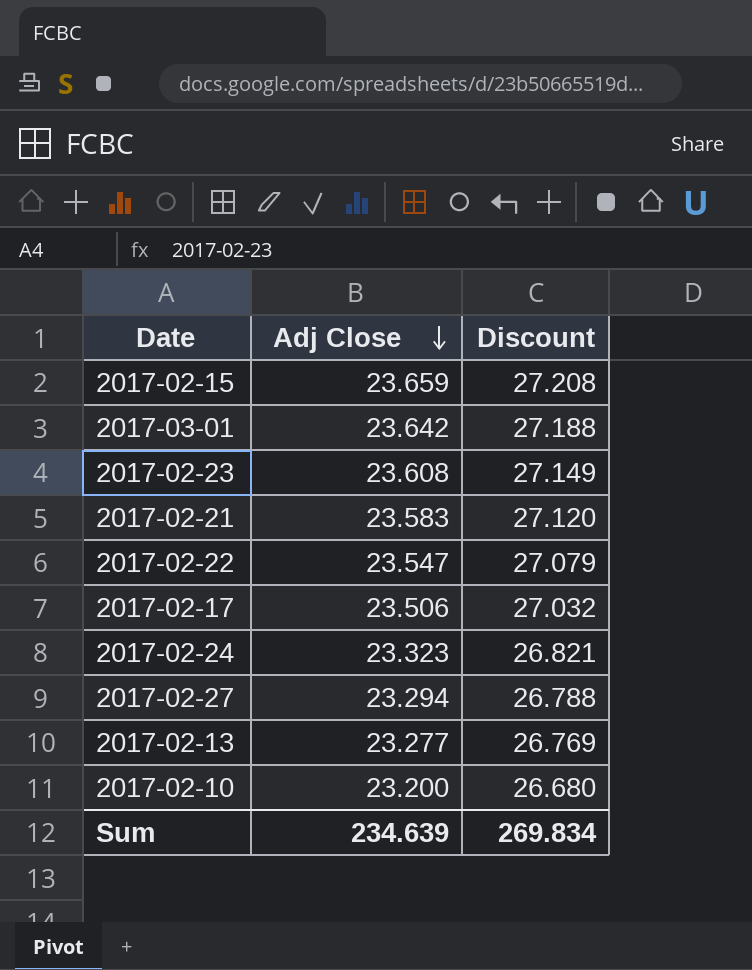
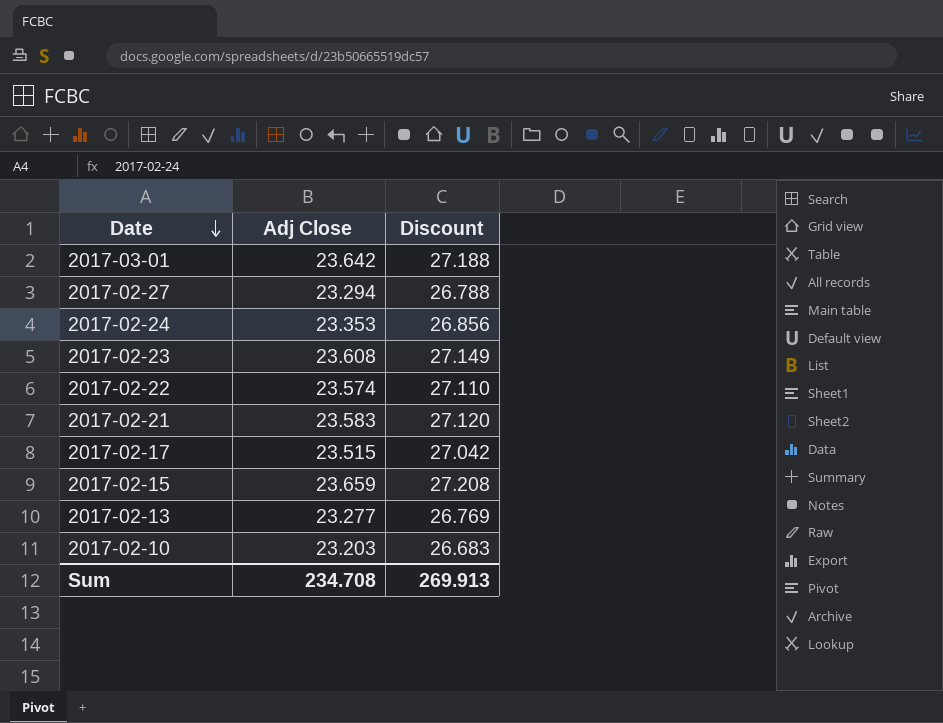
row order: Adj Close descending -> Date descending
2017-02-24 | Adj Close: 23.323 -> 23.353
2017-02-24 | Discount: 26.821 -> 26.856
2017-02-22 | Adj Close: 23.547 -> 23.574
2017-02-22 | Discount: 27.079 -> 27.110
2017-02-17 | Adj Close: 23.506 -> 23.515
2017-02-17 | Discount: 27.032 -> 27.042
2017-02-10 | Adj Close: 23.200 -> 23.203
2017-02-10 | Discount: 26.680 -> 26.683
Sum | Adj Close: 234.639 -> 234.708
Sum | Discount: 269.834 -> 269.913

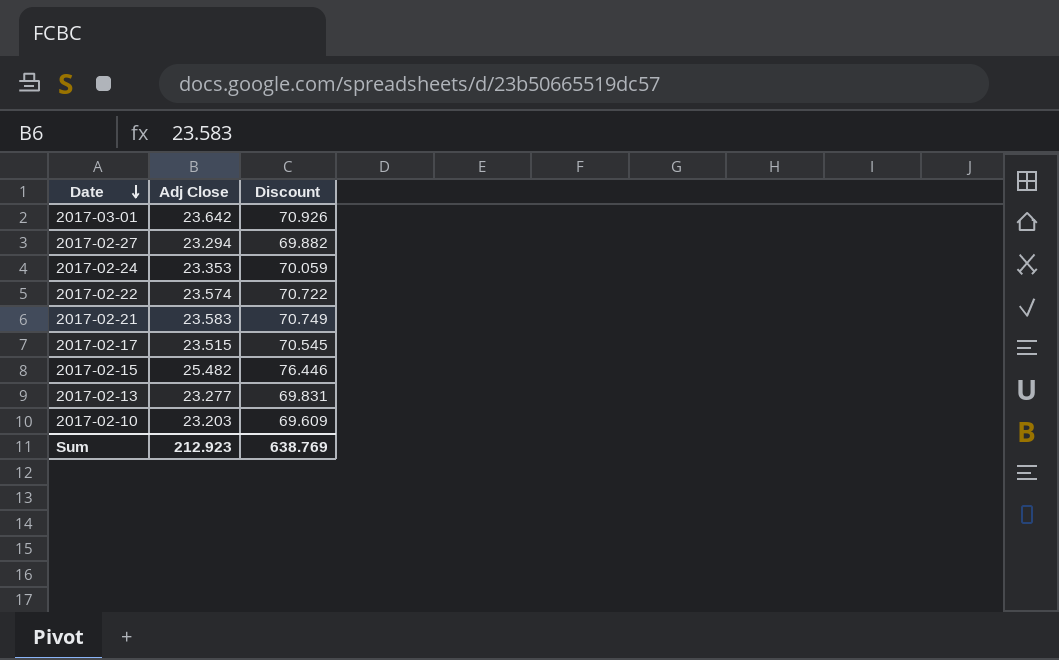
column Discount | formula: [Adj Close] * 1.15 -> [Adj Close] * 3
row 2017-02-23: 23.608 | 27.149 -> none
2017-02-15 | Adj Close: 23.659 -> 25.482
Sum | Adj Close: 234.708 -> 212.923
Sum | Discount: 269.913 -> 638.769

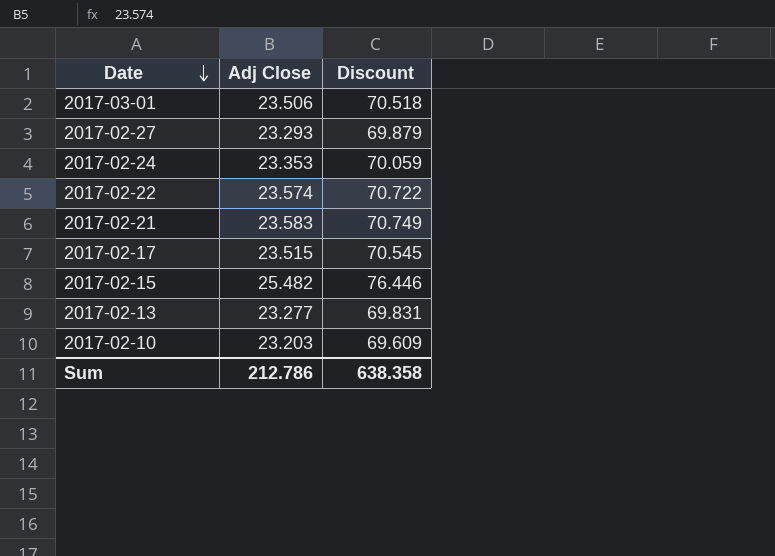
2017-03-01 | Adj Close: 23.642 -> 23.506
2017-03-01 | Discount: 70.926 -> 70.518
2017-02-27 | Adj Close: 23.294 -> 23.293
2017-02-27 | Discount: 69.882 -> 69.879
Sum | Adj Close: 212.923 -> 212.786
Sum | Discount: 638.769 -> 638.358

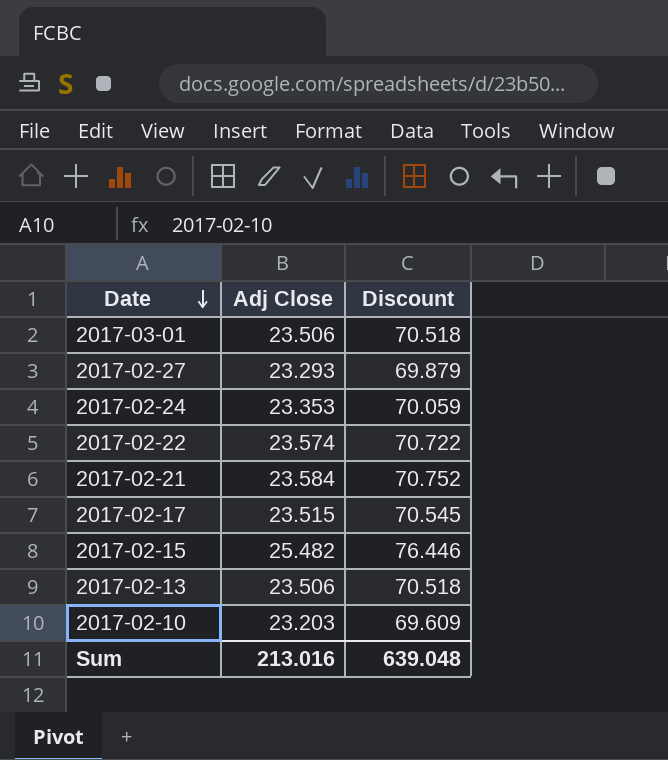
2017-02-21 | Adj Close: 23.583 -> 23.584
2017-02-21 | Discount: 70.749 -> 70.752
2017-02-13 | Adj Close: 23.277 -> 23.506
2017-02-13 | Discount: 69.831 -> 70.518
Sum | Adj Close: 212.786 -> 213.016
Sum | Discount: 638.358 -> 639.048

